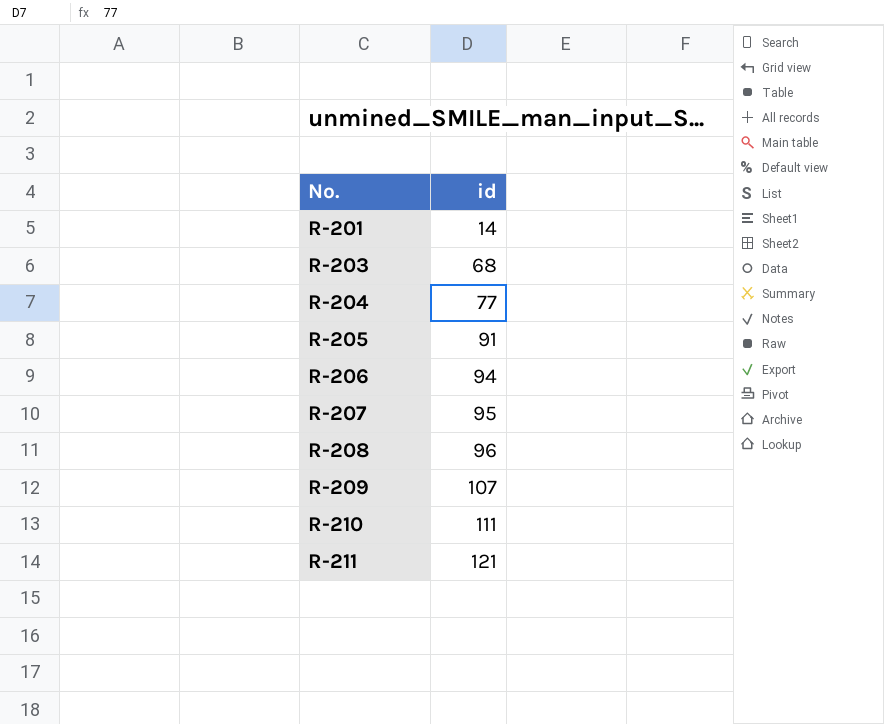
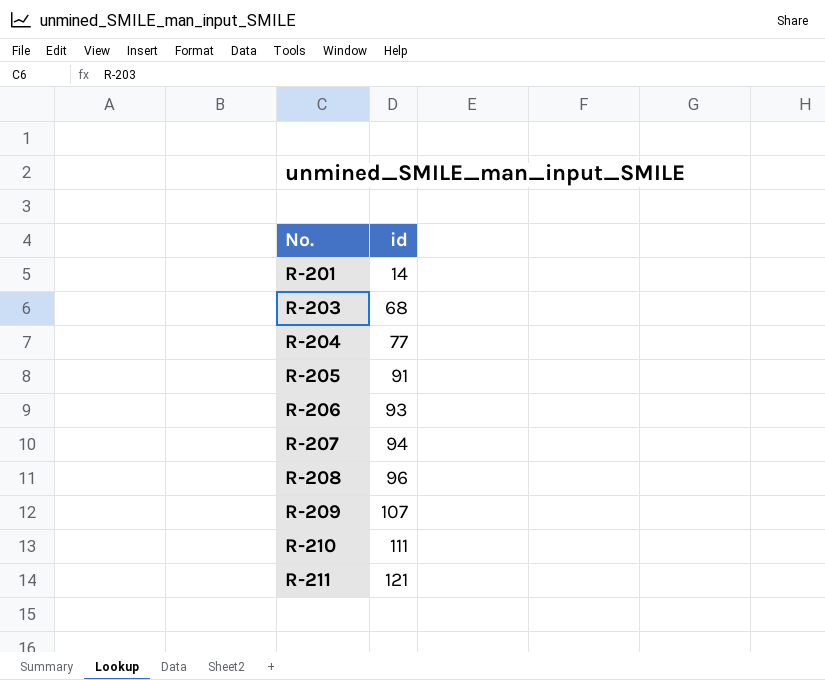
R-206 | id: 94 -> 93
R-207 | id: 95 -> 94

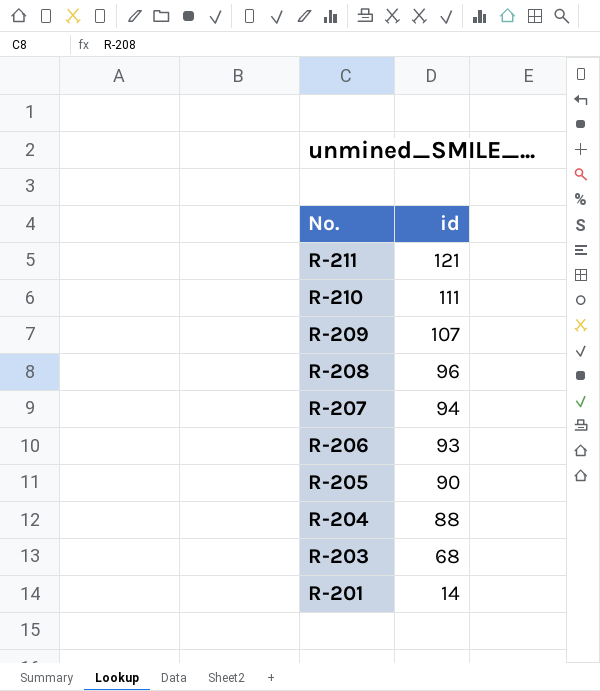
row order: No. ascending -> No. descending
R-205 | id: 91 -> 90
R-204 | id: 77 -> 88

